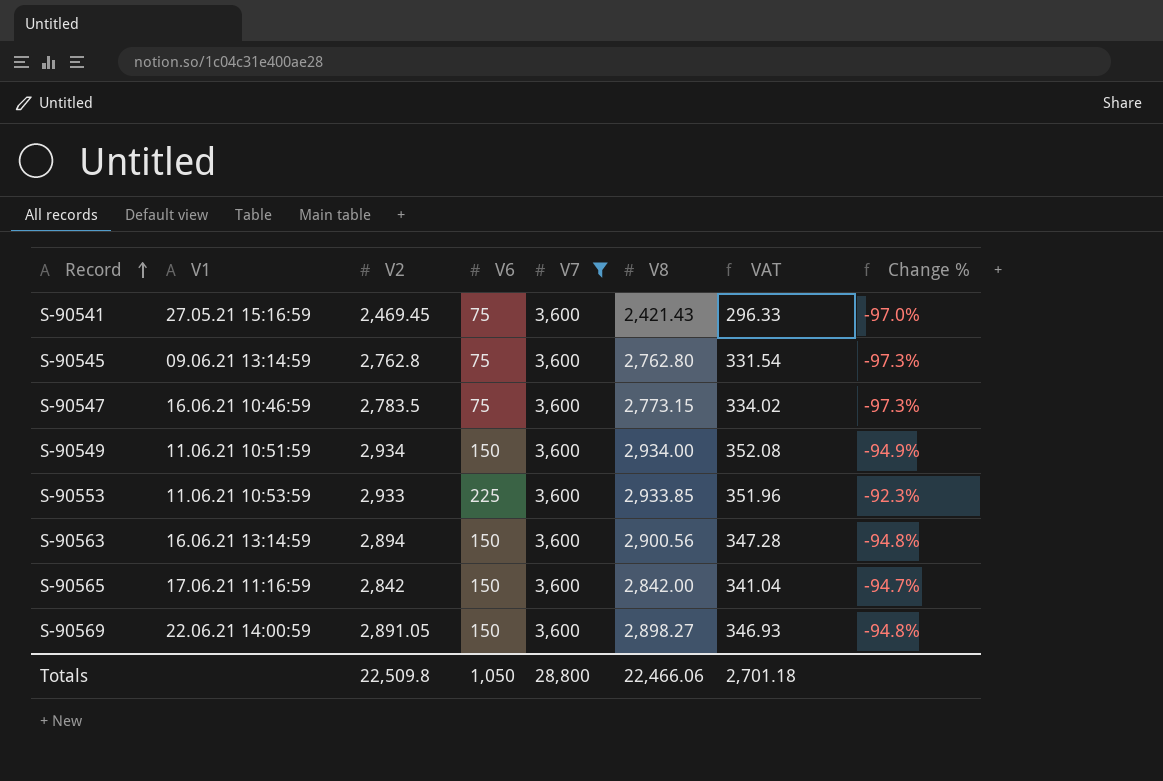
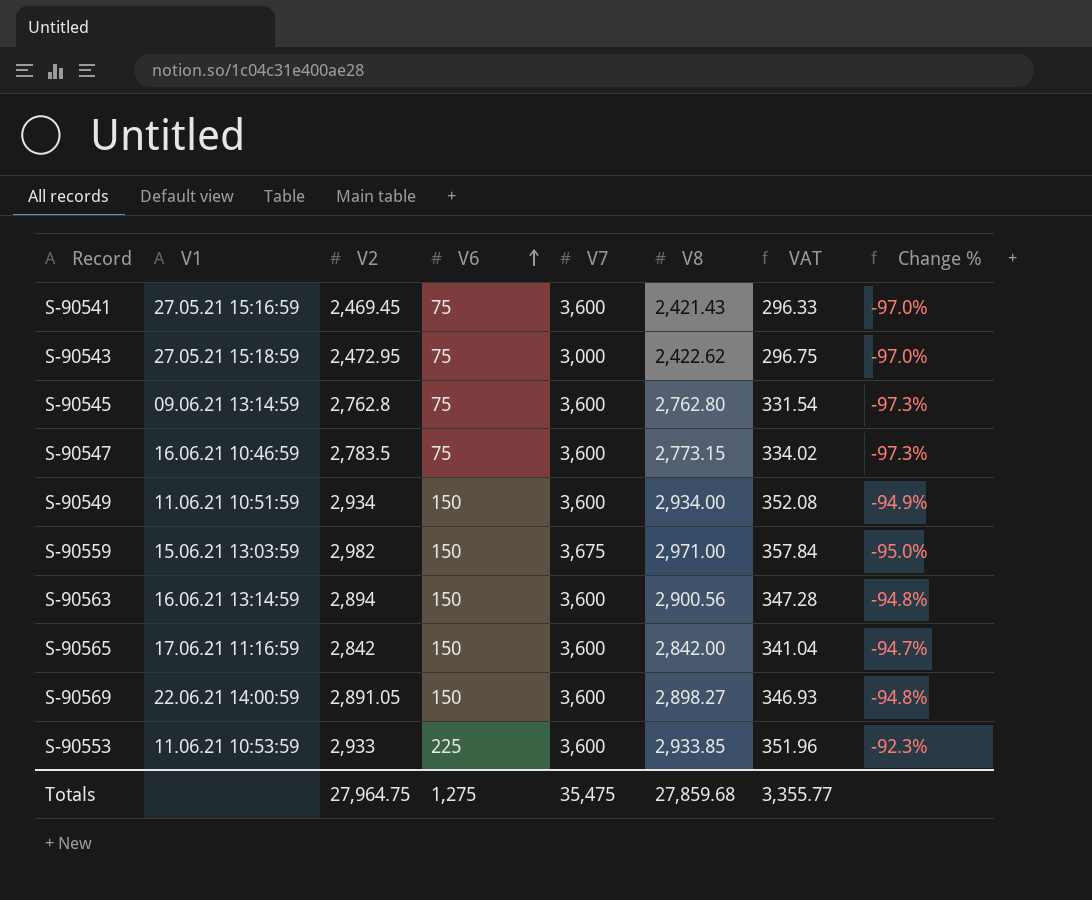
filter: V7 = 3,600 -> none
row order: Record ascending -> V6 ascending
Totals | V2: 22,509.8 -> 27,964.75
Totals | V6: 1,050 -> 1,275
Totals | V7: 28,800 -> 35,475
Totals | V8: 22,466.06 -> 27,859.68
Totals | VAT: 2,701.18 -> 3,355.77

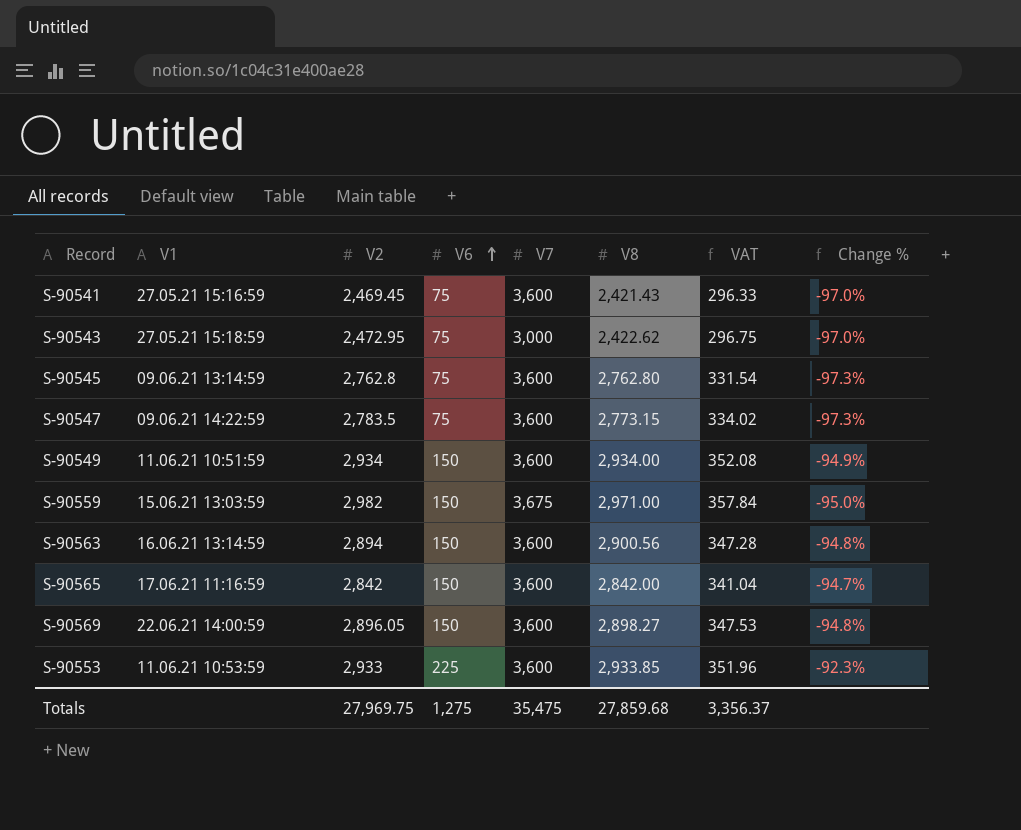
S-90547 | V1: 16.06.21 10:46:59 -> 09.06.21 14:22:59
S-90569 | V2: 2,891.05 -> 2,896.05
S-90569 | VAT: 346.93 -> 347.53
Totals | V2: 27,964.75 -> 27,969.75
Totals | VAT: 3,355.77 -> 3,356.37

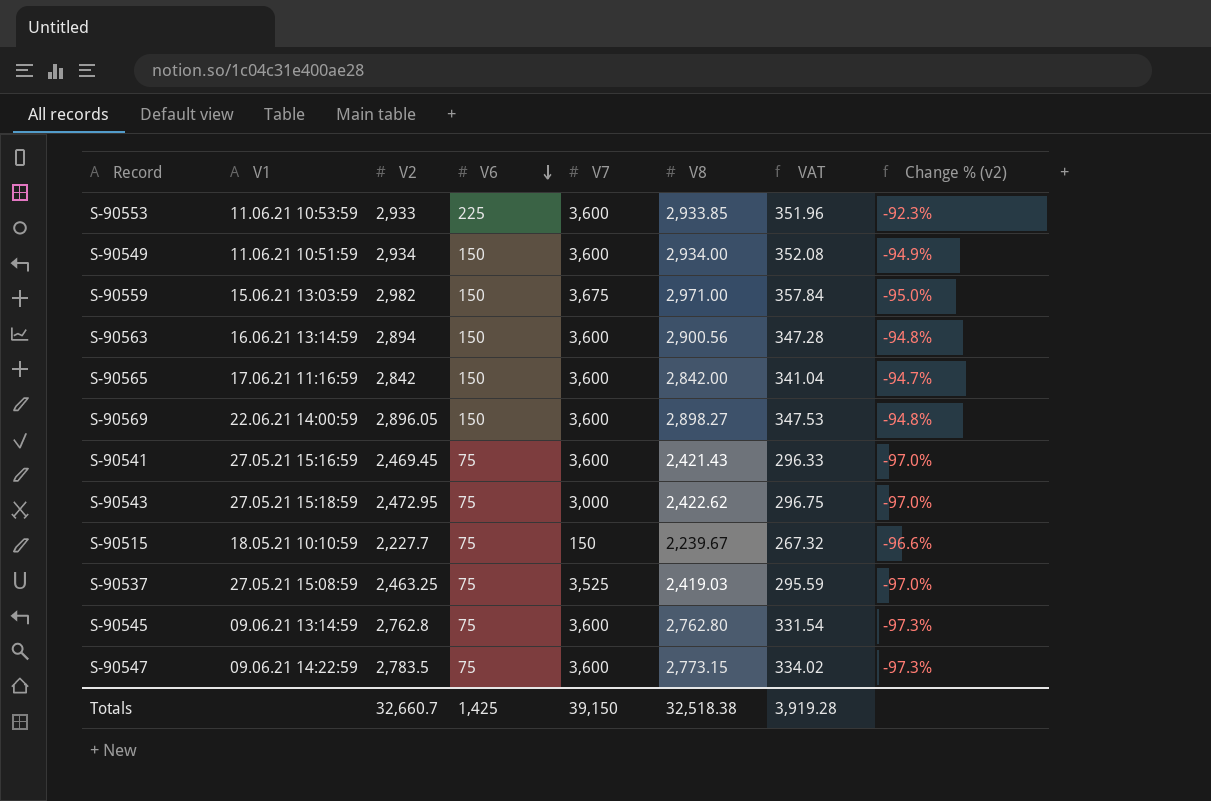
row order: V6 ascending -> V6 descending
column name: Change % -> Change % (v2)
row S-90515: none -> 18.05.21 10:10:59 | 2,227.7 | 75 | 150 | 2,239.67 | 267.32 | -96.6%
row S-90537: none -> 27.05.21 15:08:59 | 2,463.25 | 75 | 3,525 | 2,419.03 | 295.59 | -97.0%
Totals | V2: 27,969.75 -> 32,660.7
Totals | V6: 1,275 -> 1,425
Totals | V7: 35,475 -> 39,150
Totals | V8: 27,859.68 -> 32,518.38
Totals | VAT: 3,356.37 -> 3,919.28

